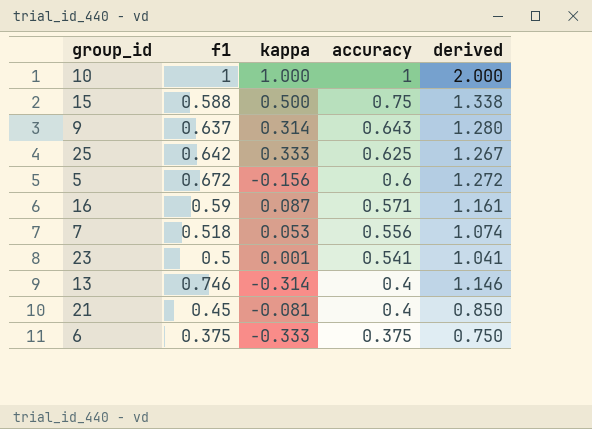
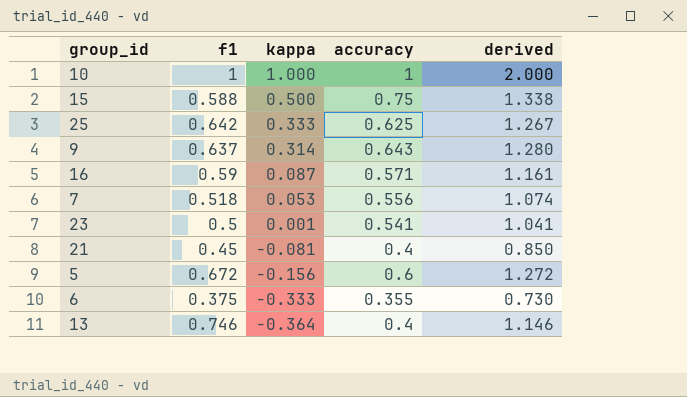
row order: accuracy descending -> kappa descending
6 | accuracy: 0.375 -> 0.355
6 | derived: 0.750 -> 0.730
13 | kappa: -0.314 -> -0.364

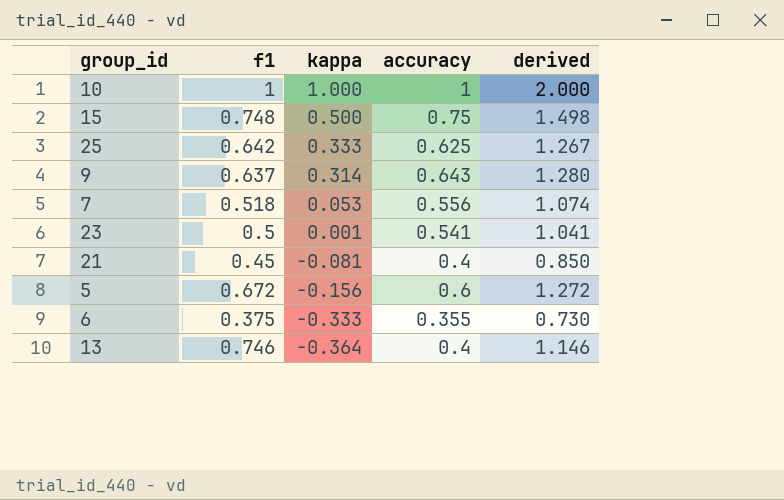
row 16: 0.59 | 0.087 | 0.571 | 1.161 -> none
15 | f1: 0.588 -> 0.748
15 | derived: 1.338 -> 1.498

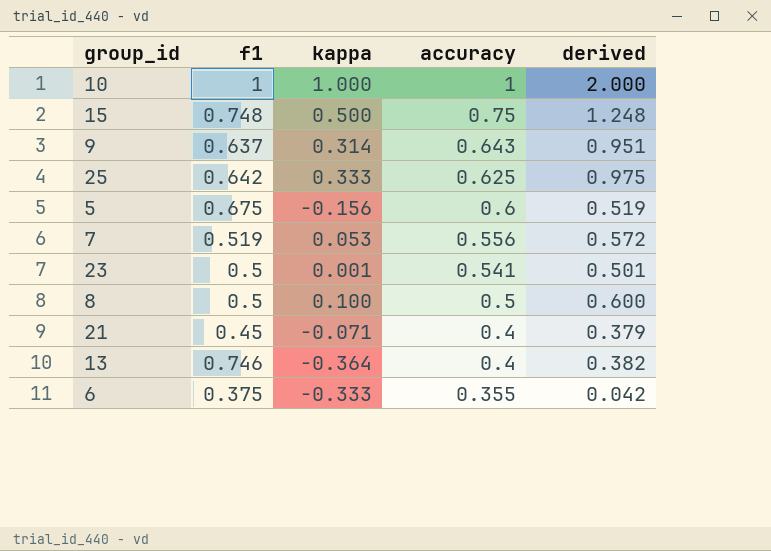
row order: kappa descending -> accuracy descending
column derived | formula: [f1] + [accuracy] -> [f1] + [kappa]
5 | f1: 0.672 -> 0.675
7 | f1: 0.518 -> 0.519
row 8: none -> 0.5 | 0.100 | 0.5 | 0.600
21 | kappa: -0.081 -> -0.071

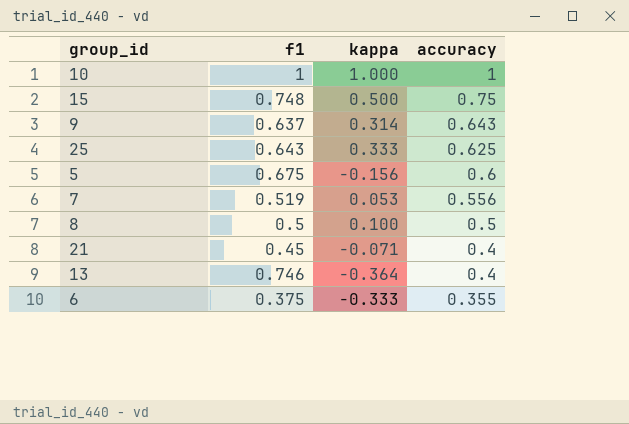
column derived | formula: [f1] + [kappa] -> none
row 23: 0.5 | 0.001 | 0.541 | 0.501 -> none
25 | f1: 0.642 -> 0.643

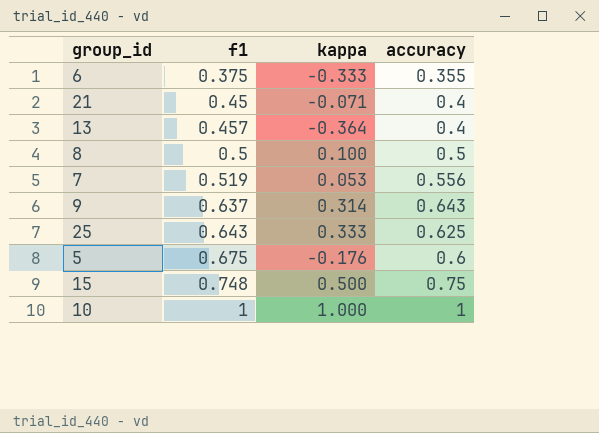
row order: accuracy descending -> f1 ascending
13 | f1: 0.746 -> 0.457
5 | kappa: -0.156 -> -0.176

